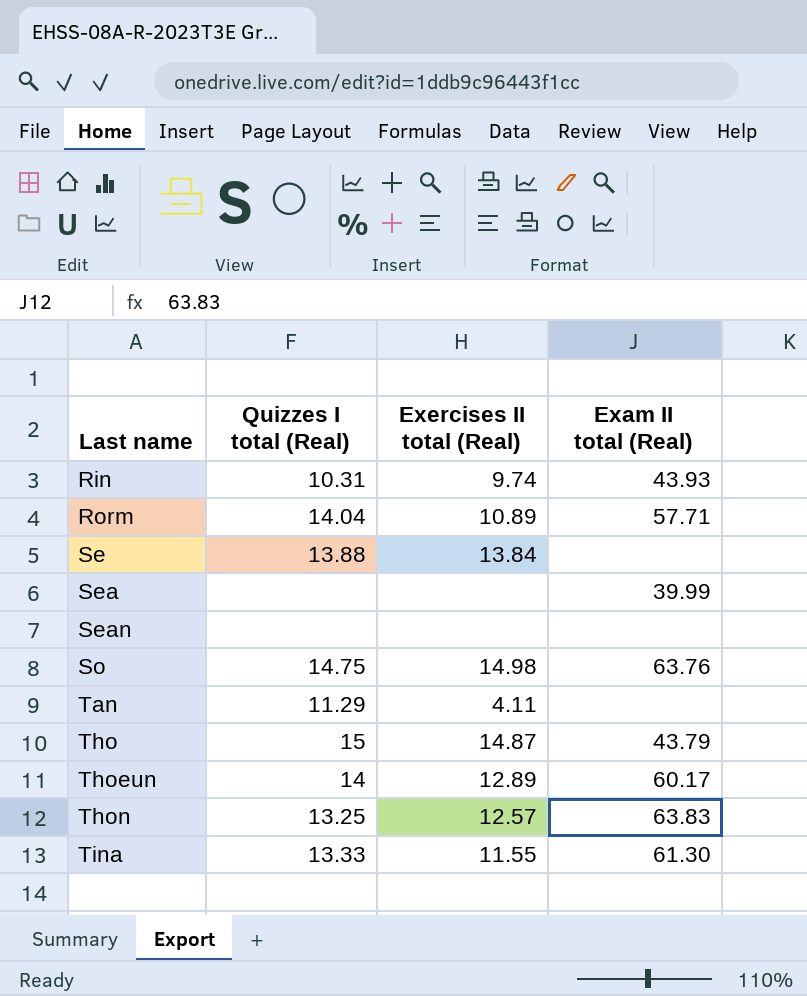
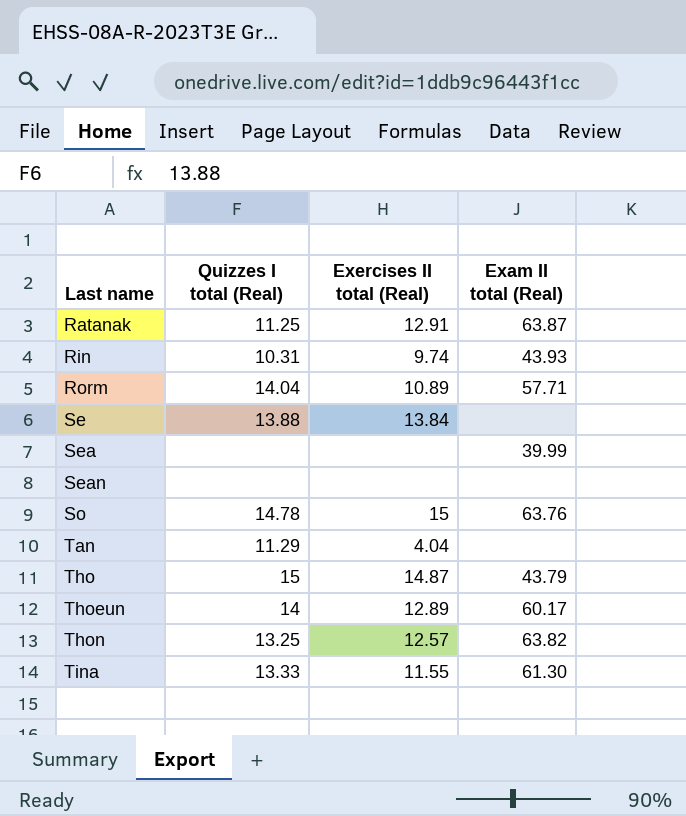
row Ratanak: none -> 11.25 | 12.91 | 63.87
So | Quizzes I total (Real): 14.75 -> 14.78
So | Exercises II total (Real): 14.98 -> 15
Tan | Exercises II total (Real): 4.11 -> 4.04
Thon | Exam II total (Real): 63.83 -> 63.82

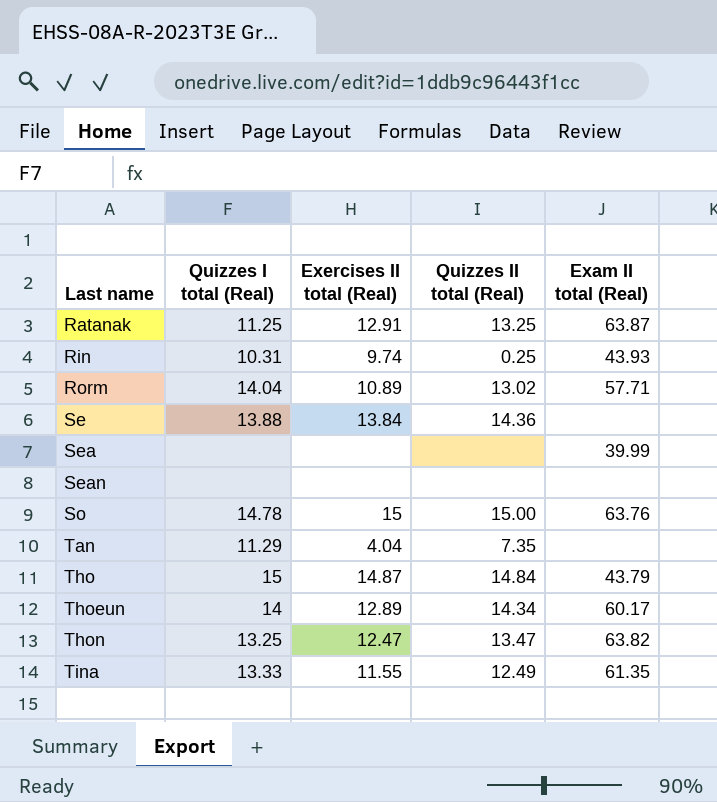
column Quizzes II total (Real) | position: none -> 4
Thon | Exercises II total (Real): 12.57 -> 12.47
Tina | Exam II total (Real): 61.30 -> 61.35

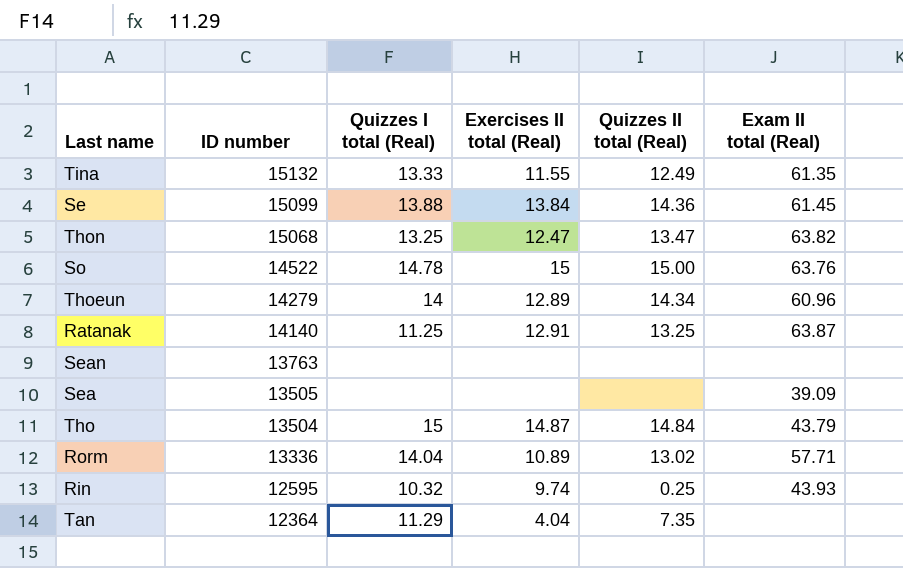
row order: Last name ascending -> ID number descending
column ID number | position: none -> 2
Se | Exam II total (Real): none -> 61.45
Thoeun | Exam II total (Real): 60.17 -> 60.96
Sea | Exam II total (Real): 39.99 -> 39.09
Rin | Quizzes I total (Real): 10.31 -> 10.32

